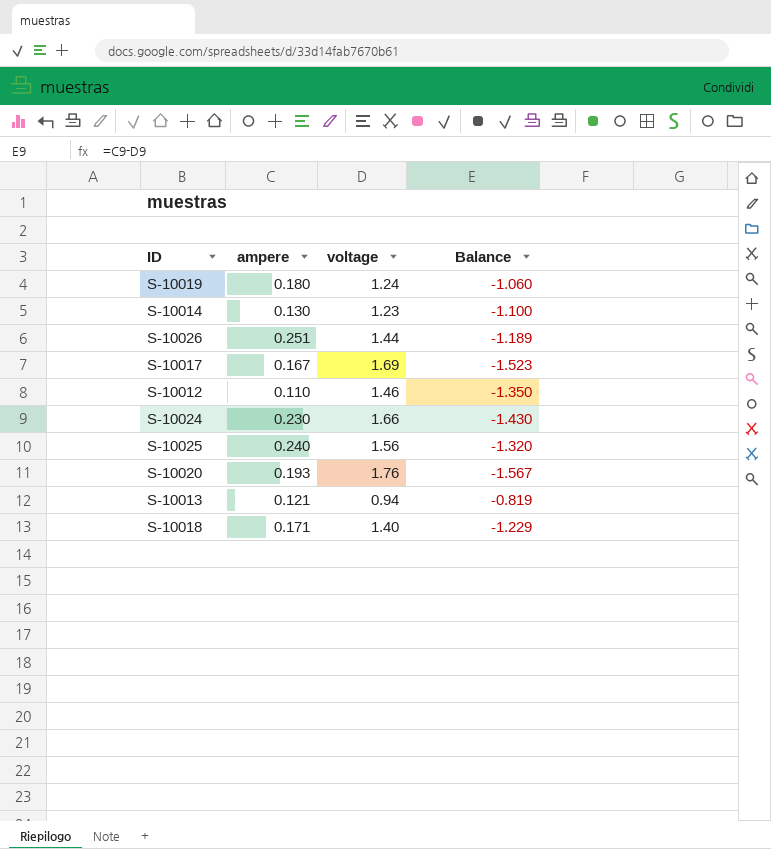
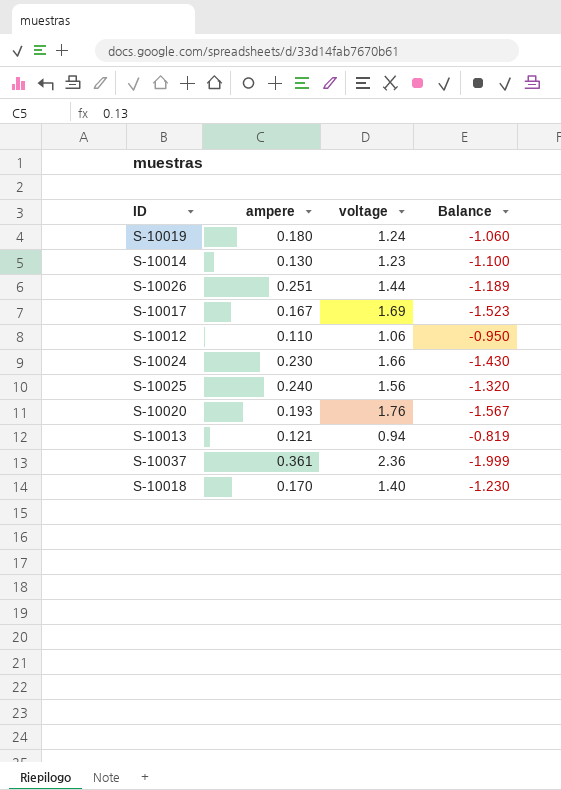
S-10012 | voltage: 1.46 -> 1.06
S-10012 | Balance: -1.350 -> -0.950
row S-10037: none -> 0.361 | 2.36 | -1.999
S-10018 | ampere: 0.171 -> 0.170
S-10018 | Balance: -1.229 -> -1.230

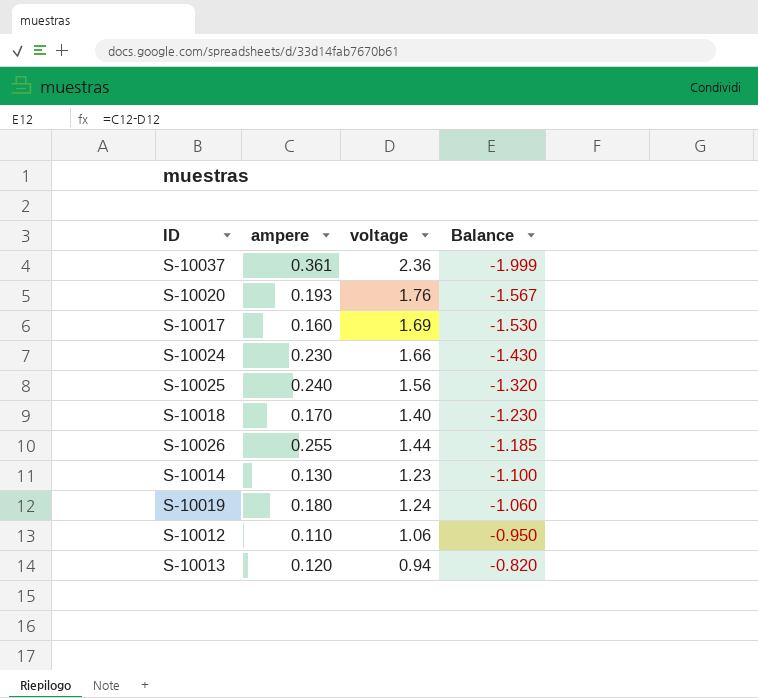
row order: none -> Balance ascending
S-10017 | ampere: 0.167 -> 0.160
S-10017 | Balance: -1.523 -> -1.530
S-10026 | ampere: 0.251 -> 0.255
S-10026 | Balance: -1.189 -> -1.185
S-10013 | ampere: 0.121 -> 0.120
S-10013 | Balance: -0.819 -> -0.820

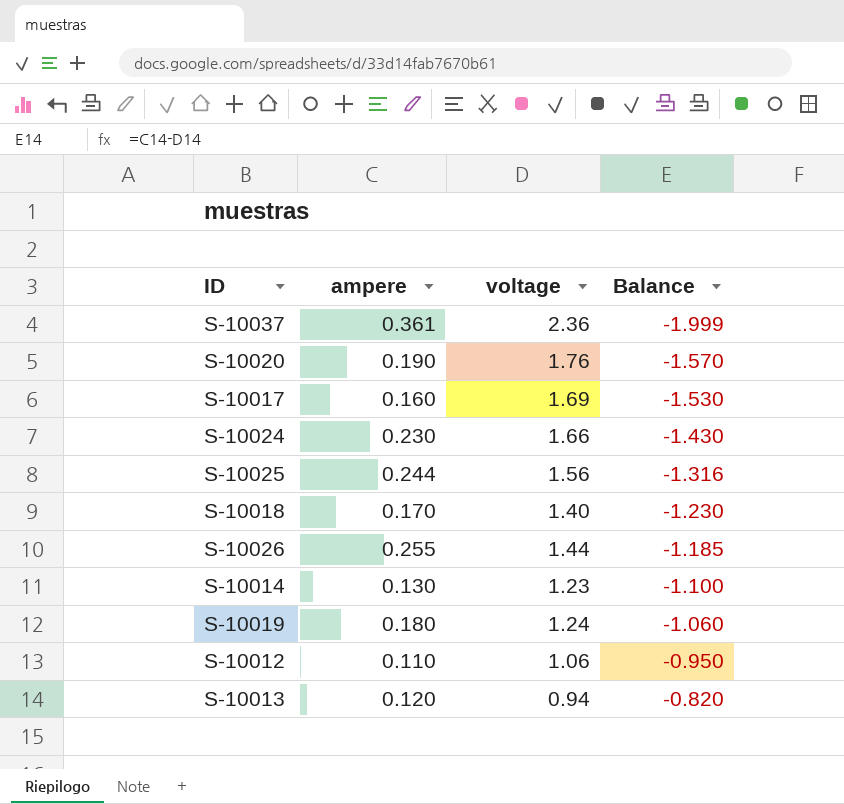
S-10020 | ampere: 0.193 -> 0.190
S-10020 | Balance: -1.567 -> -1.570
S-10025 | ampere: 0.240 -> 0.244
S-10025 | Balance: -1.320 -> -1.316

